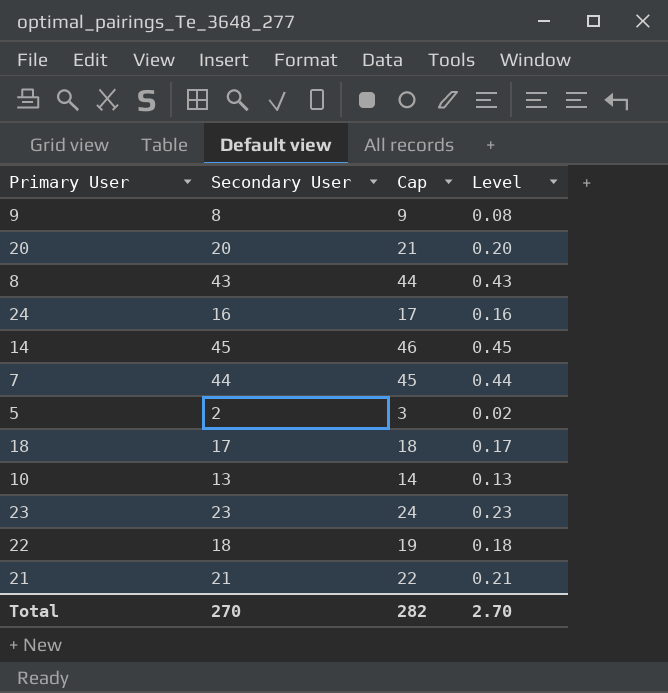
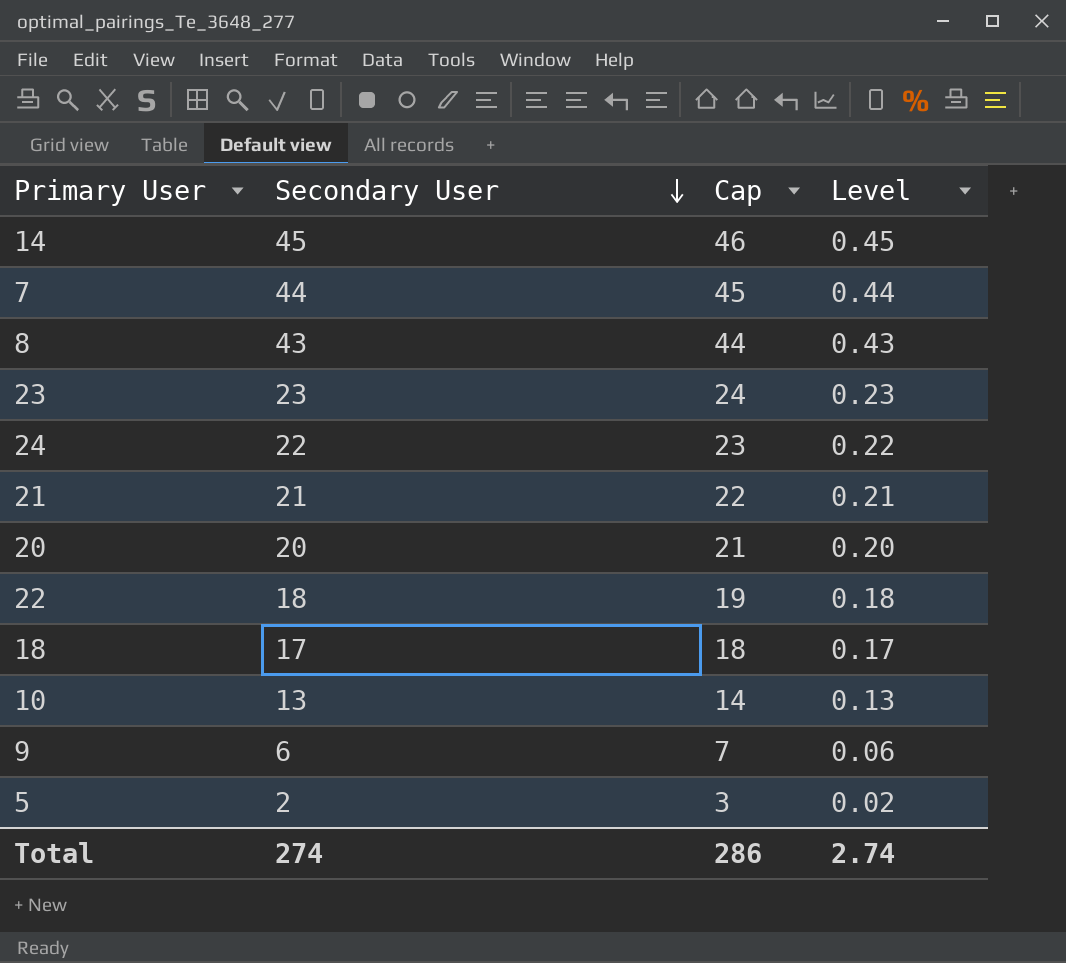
row order: none -> Secondary User descending
24 | Secondary User: 16 -> 22
24 | Cap: 17 -> 23
24 | Level: 0.16 -> 0.22
9 | Secondary User: 8 -> 6
9 | Cap: 9 -> 7
9 | Level: 0.08 -> 0.06
Total | Secondary User: 270 -> 274
Total | Cap: 282 -> 286
Total | Level: 2.70 -> 2.74

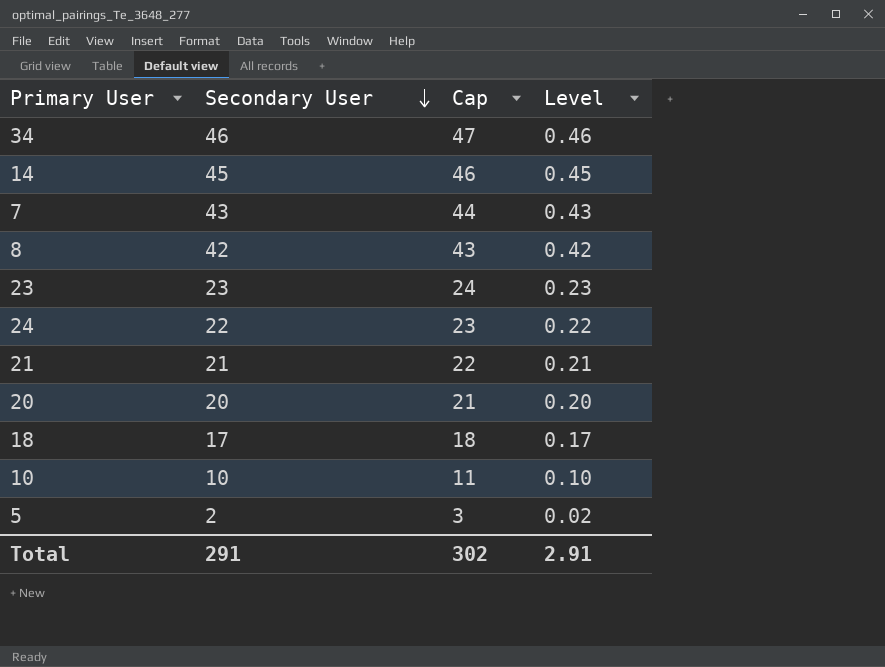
row 22: 18 | 19 | 0.18 -> none
row 9: 6 | 7 | 0.06 -> none
row 34: none -> 46 | 47 | 0.46
7 | Secondary User: 44 -> 43
7 | Cap: 45 -> 44
7 | Level: 0.44 -> 0.43
8 | Secondary User: 43 -> 42
8 | Cap: 44 -> 43
8 | Level: 0.43 -> 0.42
10 | Secondary User: 13 -> 10
10 | Cap: 14 -> 11
10 | Level: 0.13 -> 0.10
Total | Secondary User: 274 -> 291
Total | Cap: 286 -> 302
Total | Level: 2.74 -> 2.91

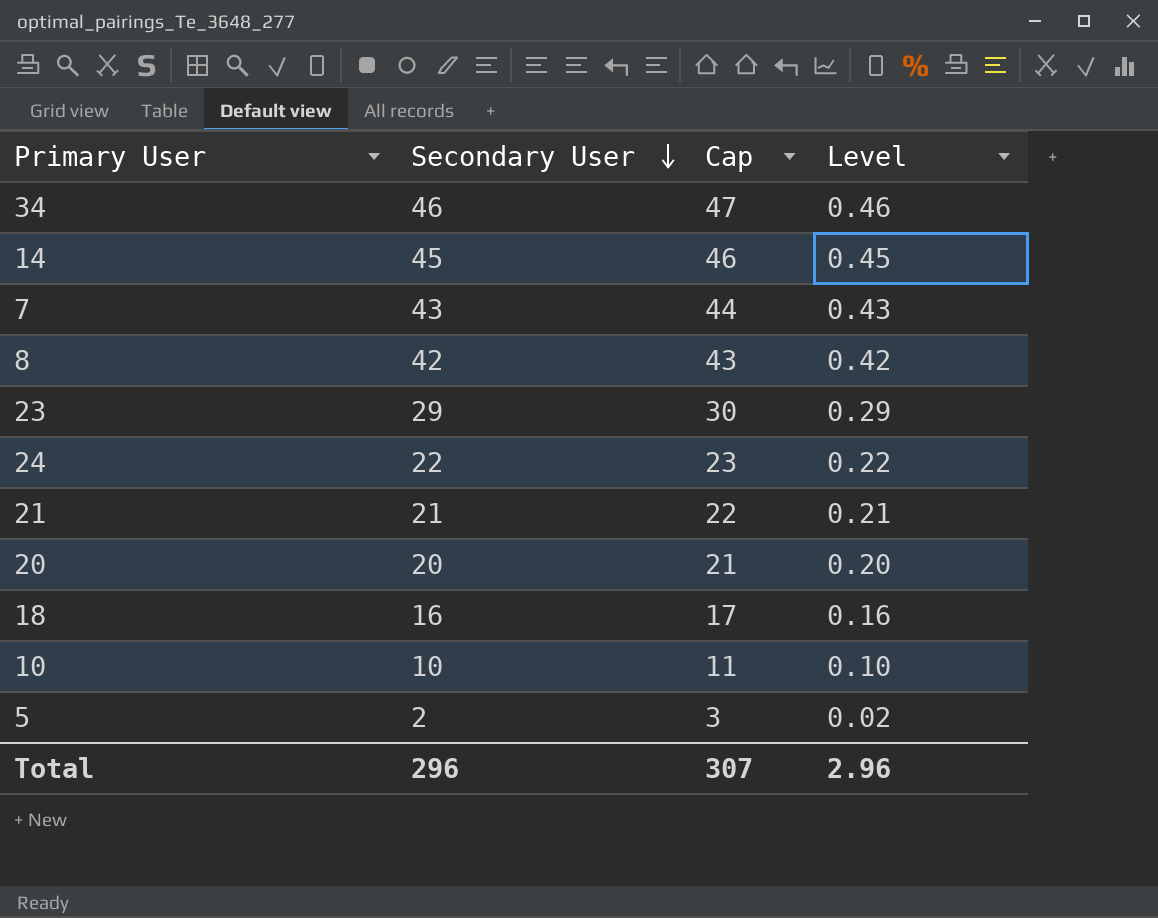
23 | Secondary User: 23 -> 29
23 | Cap: 24 -> 30
23 | Level: 0.23 -> 0.29
18 | Secondary User: 17 -> 16
18 | Cap: 18 -> 17
18 | Level: 0.17 -> 0.16
Total | Secondary User: 291 -> 296
Total | Cap: 302 -> 307
Total | Level: 2.91 -> 2.96

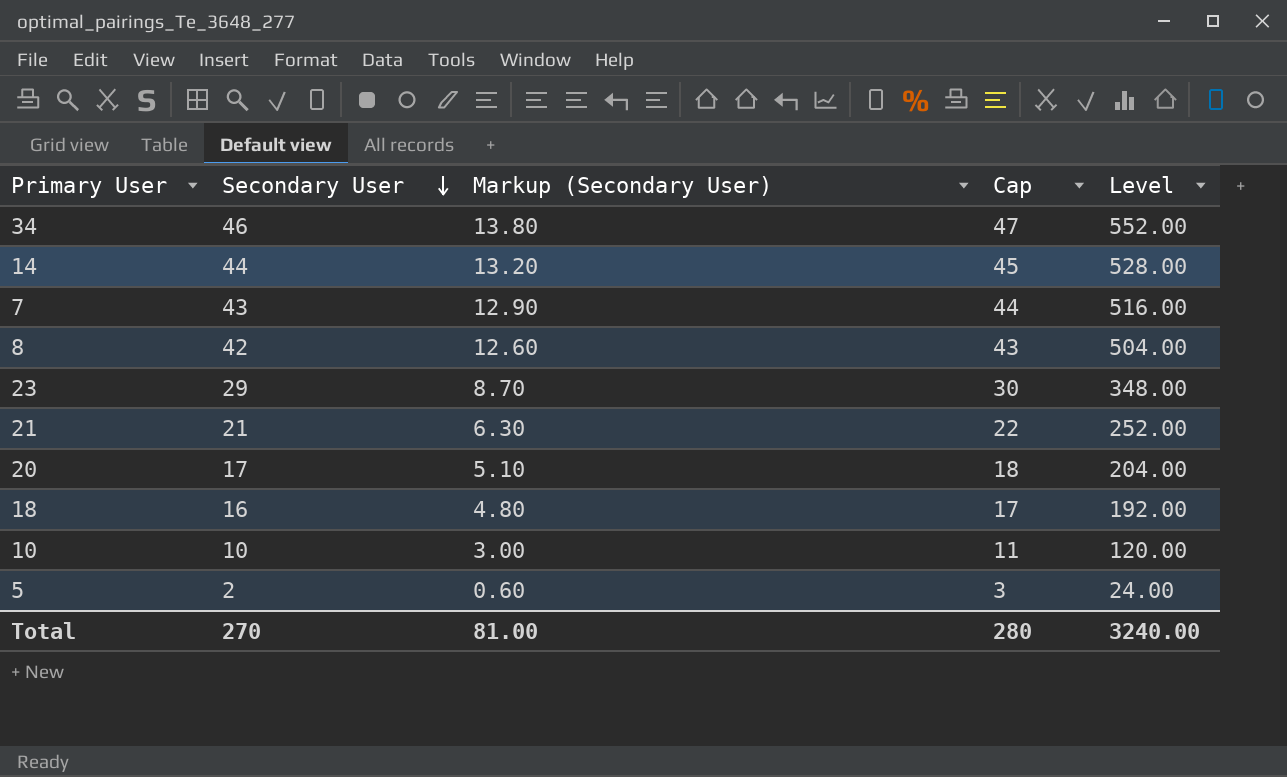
column Markup (Secondary User) | formula: none -> [Secondary User] * 0.3
column Level | formula: [Secondary User] * 0.01 -> [Secondary User] * 12
row 24: 22 | 23 | 0.22 -> none
14 | Secondary User: 45 -> 44
14 | Cap: 46 -> 45
20 | Secondary User: 20 -> 17
20 | Cap: 21 -> 18
Total | Secondary User: 296 -> 270
Total | Cap: 307 -> 280
Total | Level: 2.96 -> 3240.00

